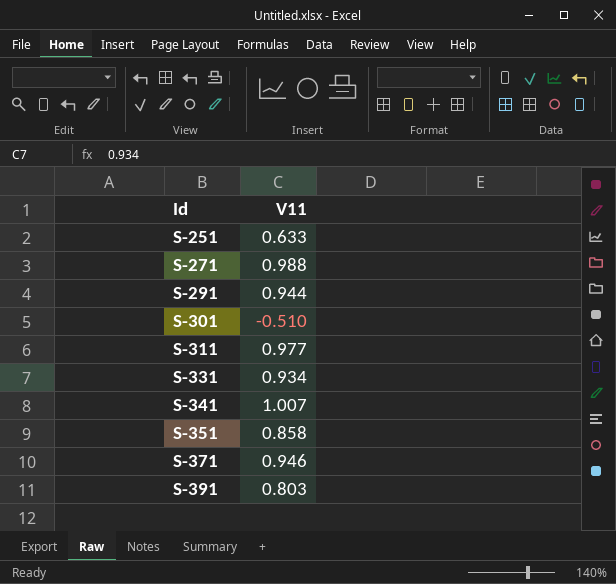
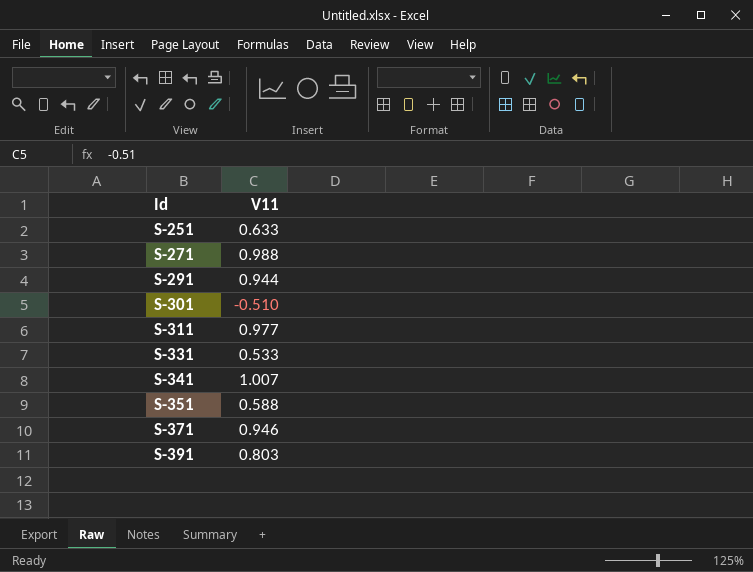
S-331 | V11: 0.934 -> 0.533
S-351 | V11: 0.858 -> 0.588

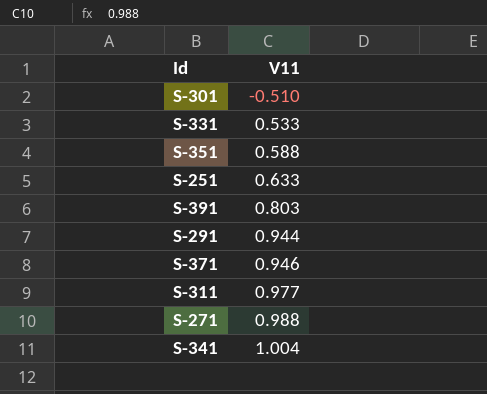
row order: Id ascending -> V11 ascending
S-341 | V11: 1.007 -> 1.004

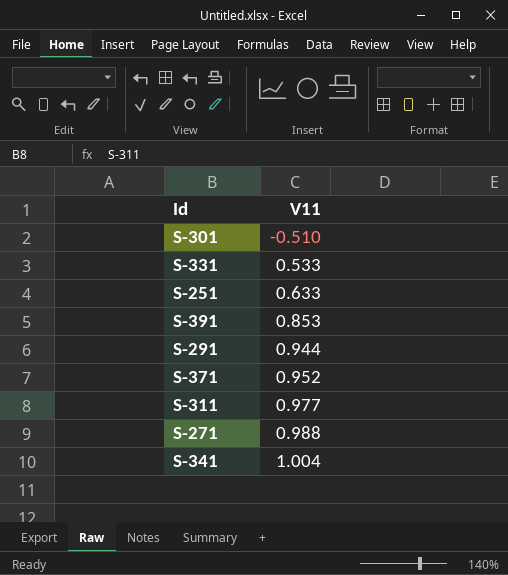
row S-351: 0.588 -> none
S-391 | V11: 0.803 -> 0.853
S-371 | V11: 0.946 -> 0.952

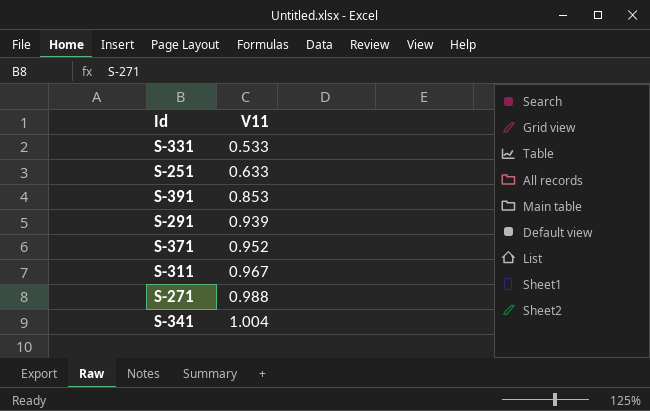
row S-301: -0.510 -> none
S-291 | V11: 0.944 -> 0.939
S-311 | V11: 0.977 -> 0.967

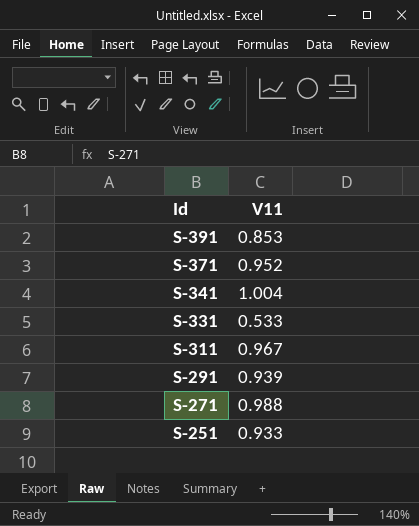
row order: V11 ascending -> Id descending
S-251 | V11: 0.633 -> 0.933

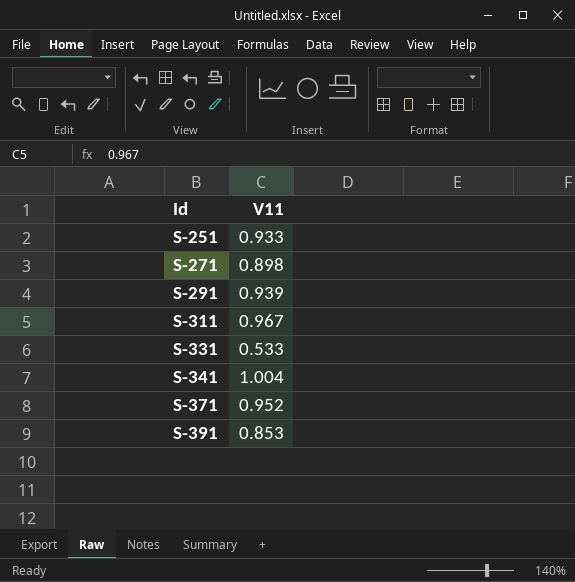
row order: Id descending -> Id ascending
S-271 | V11: 0.988 -> 0.898

